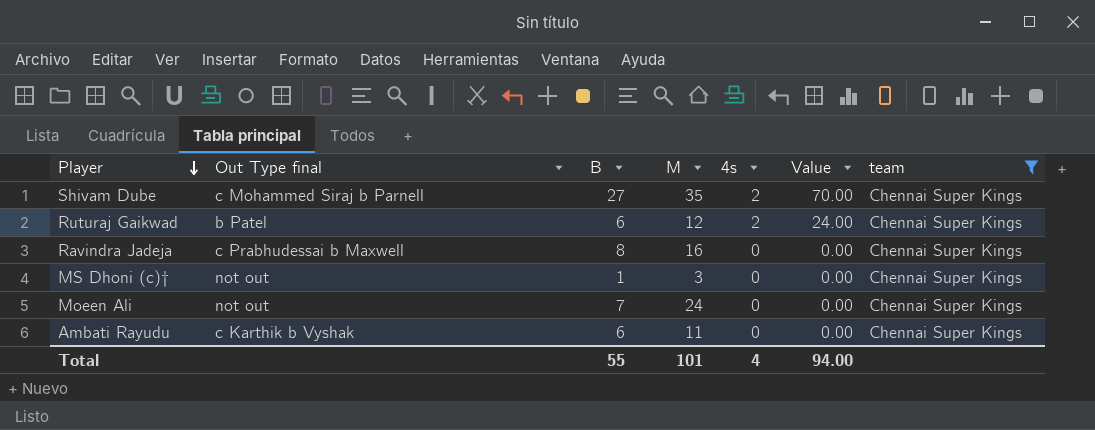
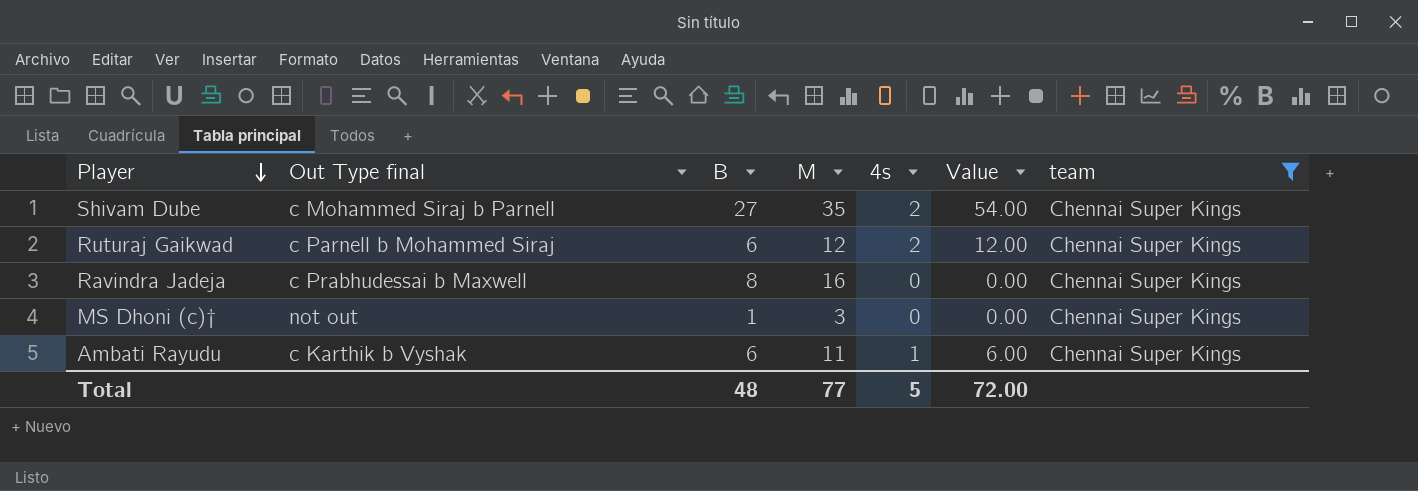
column Value | formula: [M] * [4s] -> [B] * [4s]
row Moeen Ali: not out | 7 | 24 | 0 | 0.00 | Chennai Super Kings -> none
Ruturaj Gaikwad | Out Type final: b Patel -> c Parnell b Mohammed Siraj
Ambati Rayudu | 4s: 0 -> 1
Total | B: 55 -> 48
Total | M: 101 -> 77
Total | 4s: 4 -> 5
Total | Value: 94.00 -> 72.00

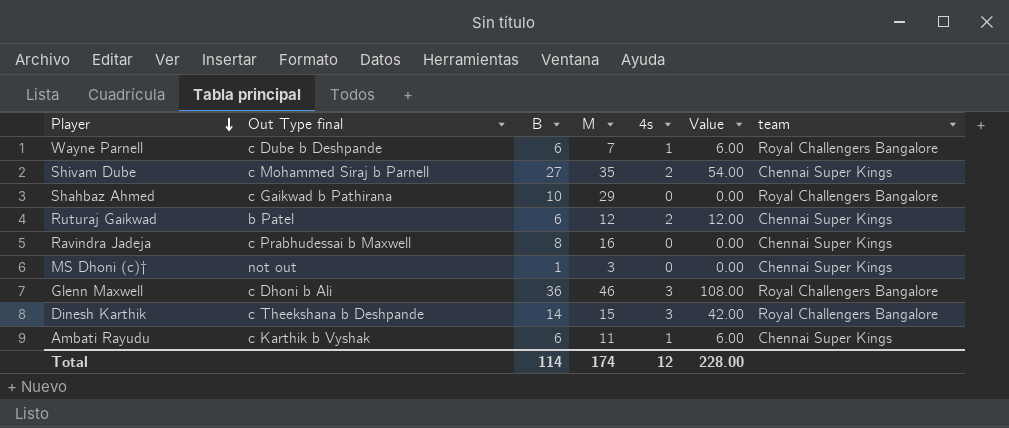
filter: team = Chennai Super Kings -> none
Ruturaj Gaikwad | Out Type final: c Parnell b Mohammed Siraj -> b Patel
Total | B: 48 -> 114
Total | M: 77 -> 174
Total | 4s: 5 -> 12
Total | Value: 72.00 -> 228.00

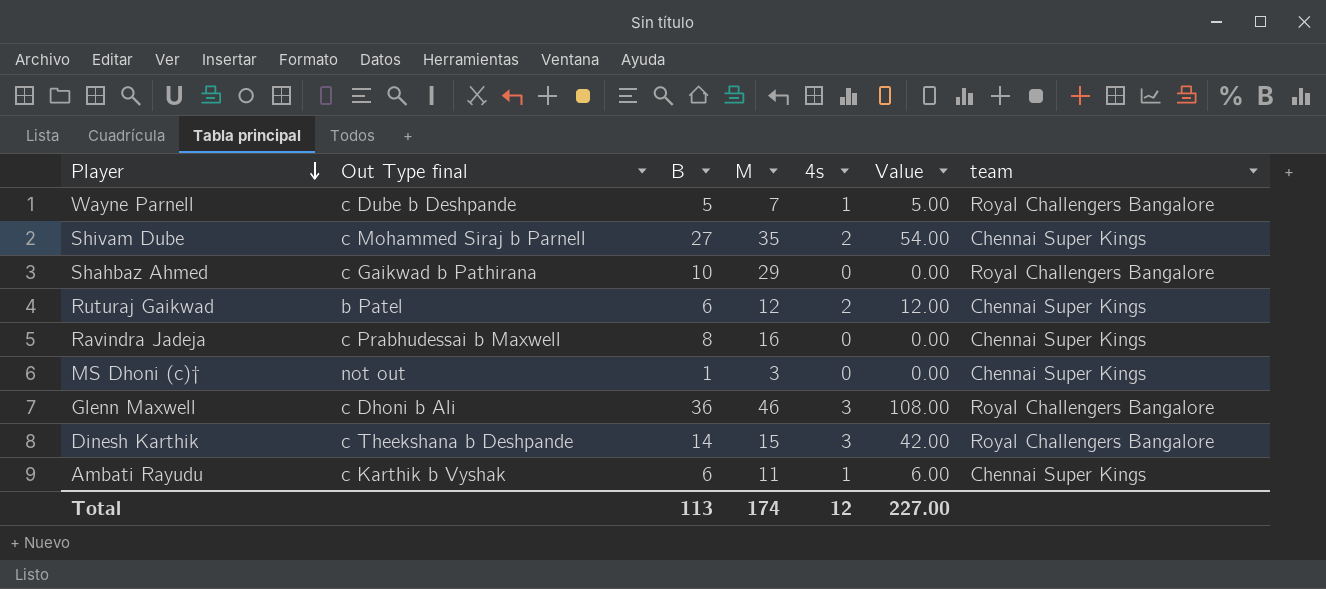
Wayne Parnell | B: 6 -> 5
Wayne Parnell | Value: 6.00 -> 5.00
Total | B: 114 -> 113
Total | Value: 228.00 -> 227.00

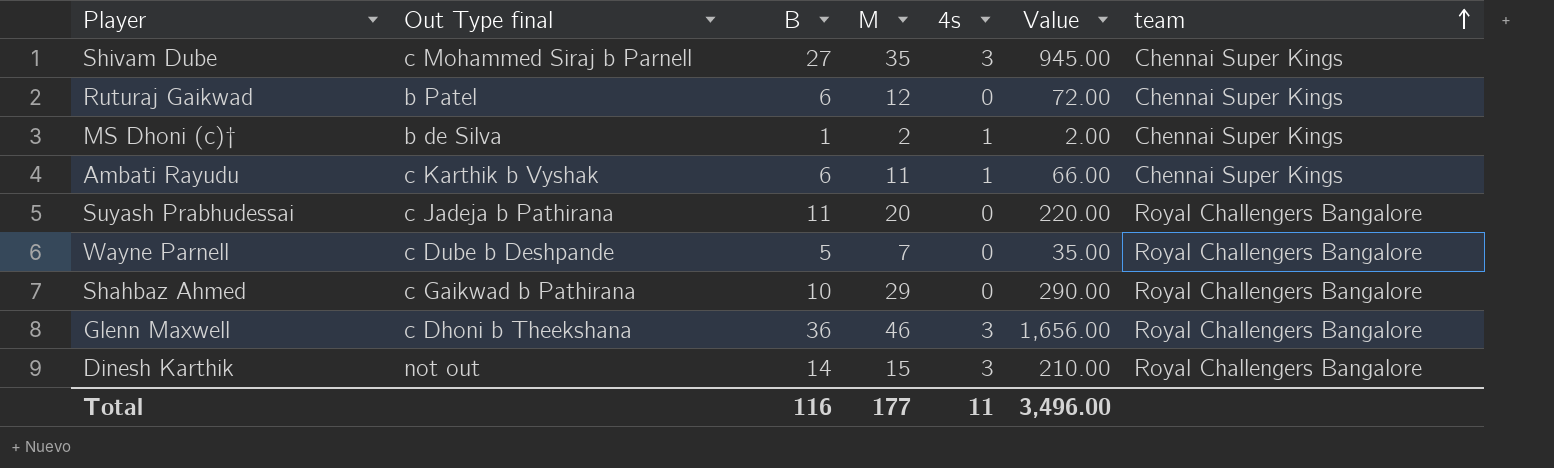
row order: Player descending -> team ascending
column Value | formula: [B] * [4s] -> [B] * [M]
row Ravindra Jadeja: c Prabhudessai b Maxwell | 8 | 16 | 0 | 0.00 | Chennai Super Kings -> none
Shivam Dube | 4s: 2 -> 3
Ruturaj Gaikwad | 4s: 2 -> 0
MS Dhoni (c)† | Out Type final: not out -> b de Silva
MS Dhoni (c)† | M: 3 -> 2
MS Dhoni (c)† | 4s: 0 -> 1
row Suyash Prabhudessai: none -> c Jadeja b Pathirana | 11 | 20 | 0 | 220.00 | Royal Challengers Bangalore
Wayne Parnell | 4s: 1 -> 0
Glenn Maxwell | Out Type final: c Dhoni b Ali -> c Dhoni b Theekshana
Dinesh Karthik | Out Type final: c Theekshana b Deshpande -> not out
Total | B: 113 -> 116
Total | M: 174 -> 177
Total | 4s: 12 -> 11
Total | Value: 227.00 -> 3,496.00

